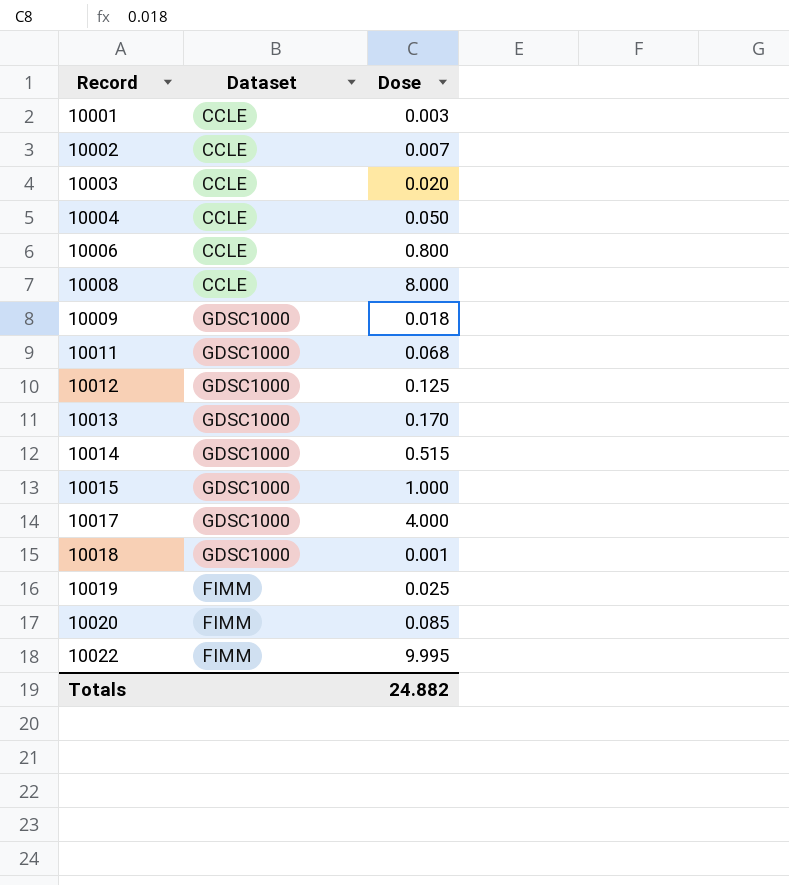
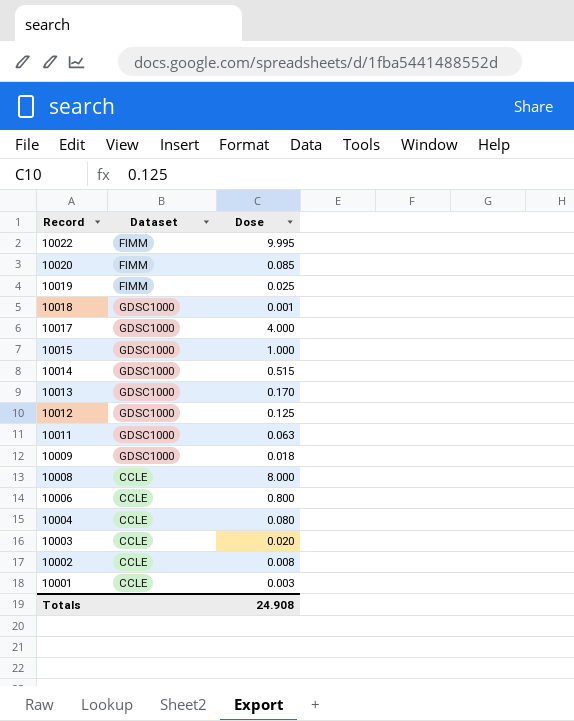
row order: Record ascending -> Record descending
10011 | Dose: 0.068 -> 0.063
10004 | Dose: 0.050 -> 0.080
10002 | Dose: 0.007 -> 0.008
Totals | Dose: 24.882 -> 24.908

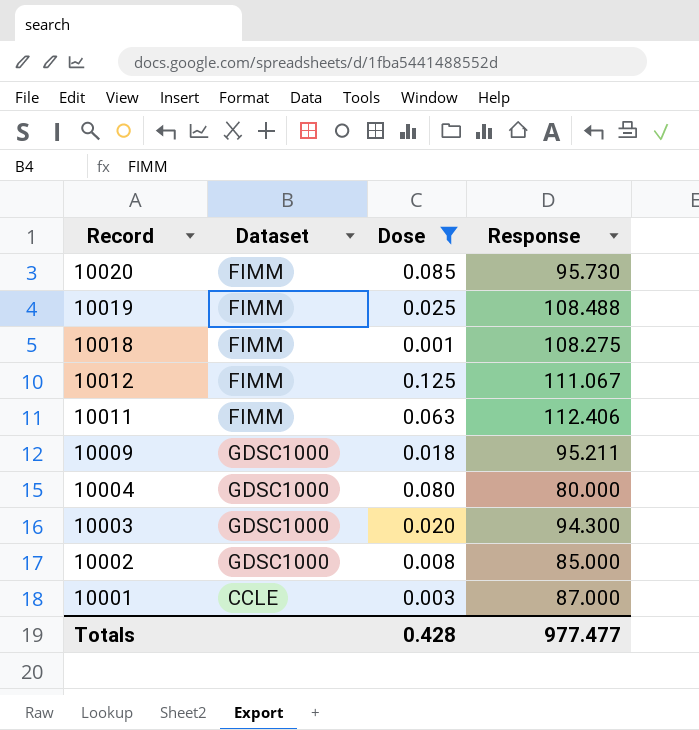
filter: none -> Dose <= 0.125
column Response | position: none -> 4
10018 | Dataset: GDSC1000 -> FIMM
10012 | Dataset: GDSC1000 -> FIMM
10011 | Dataset: GDSC1000 -> FIMM
10004 | Dataset: CCLE -> GDSC1000
10003 | Dataset: CCLE -> GDSC1000
10002 | Dataset: CCLE -> GDSC1000
Totals | Dose: 24.908 -> 0.428

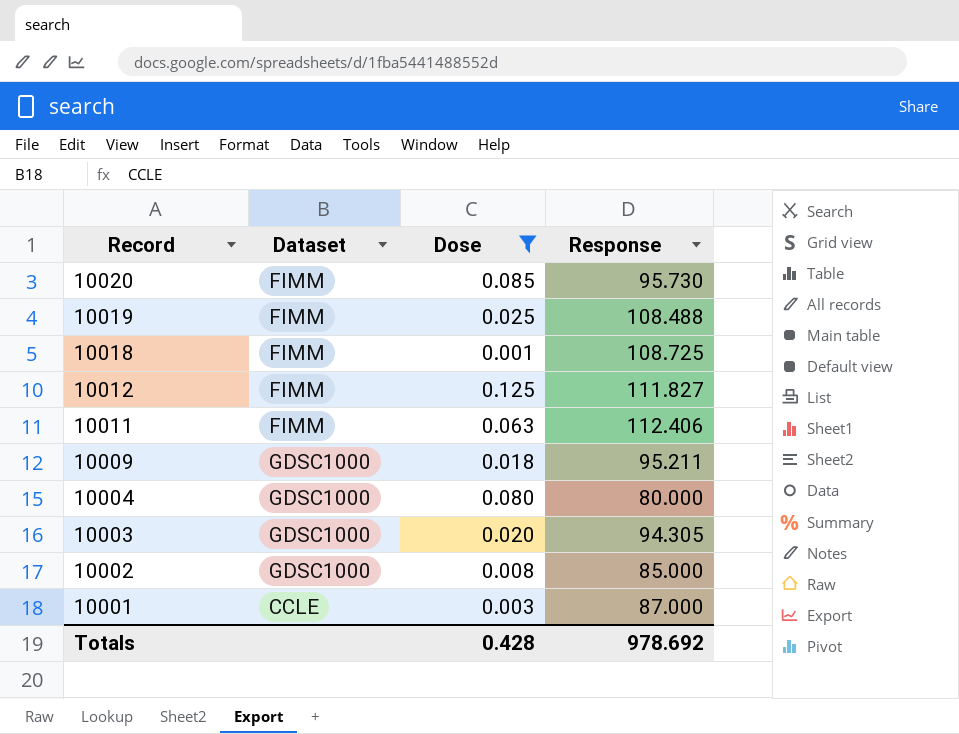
10018 | Response: 108.275 -> 108.725
10012 | Response: 111.067 -> 111.827
10003 | Response: 94.300 -> 94.305
Totals | Response: 977.477 -> 978.692

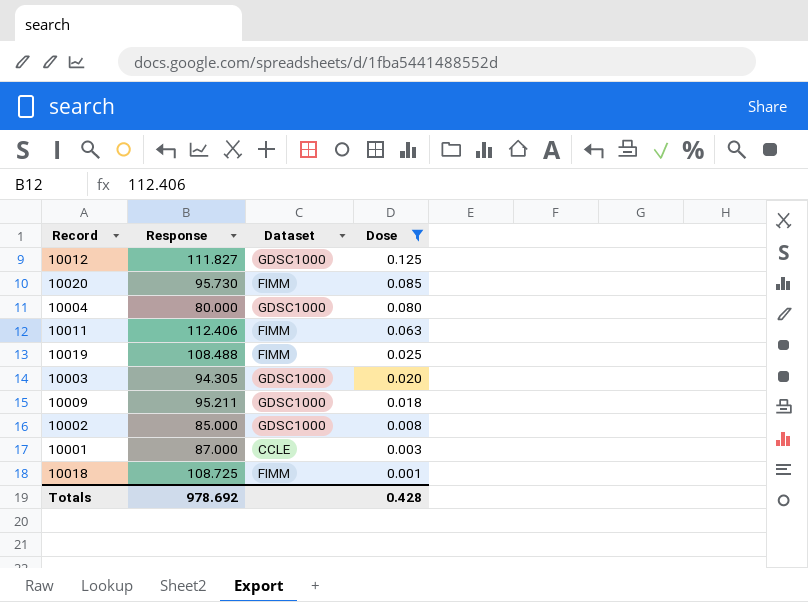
row order: Record descending -> Dose descending
column Response | position: 4 -> 2
10012 | Dataset: FIMM -> GDSC1000

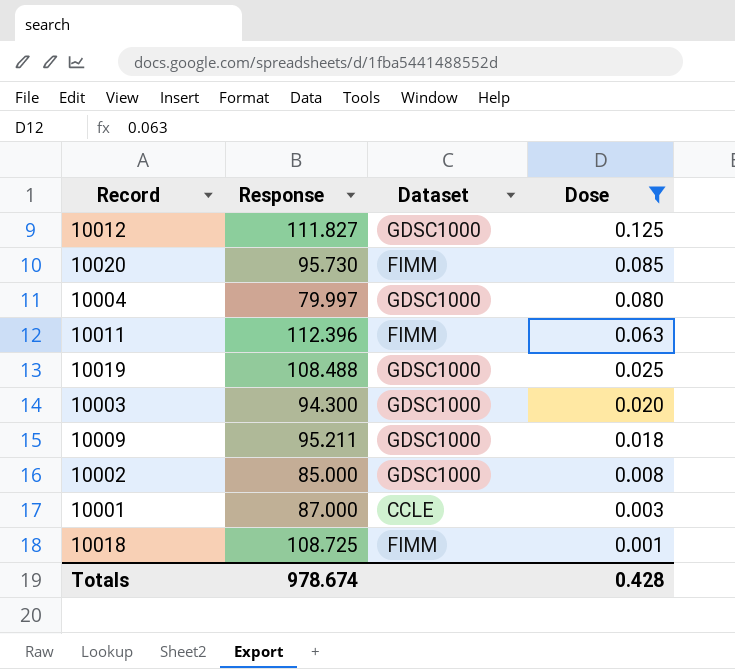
10004 | Response: 80.000 -> 79.997
10011 | Response: 112.406 -> 112.396
10019 | Dataset: FIMM -> GDSC1000
10003 | Response: 94.305 -> 94.300
Totals | Response: 978.692 -> 978.674

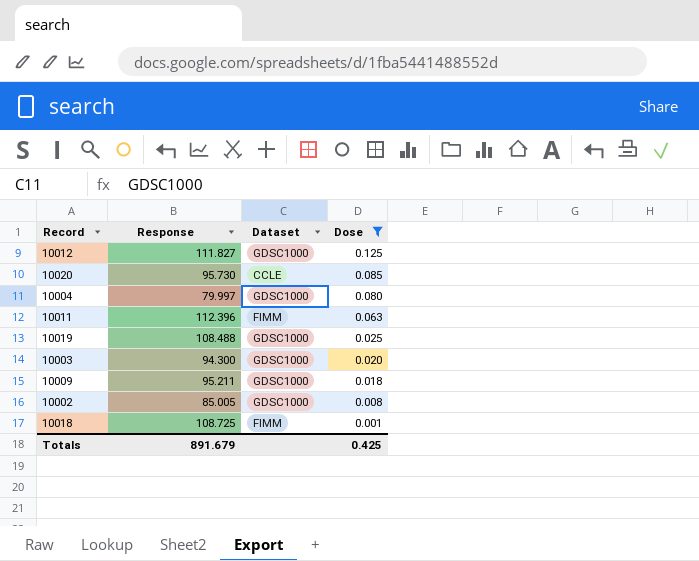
row 10001: 87.000 | CCLE | 0.003 -> none
10020 | Dataset: FIMM -> CCLE
10002 | Response: 85.000 -> 85.005
Totals | Response: 978.674 -> 891.679
Totals | Dose: 0.428 -> 0.425

